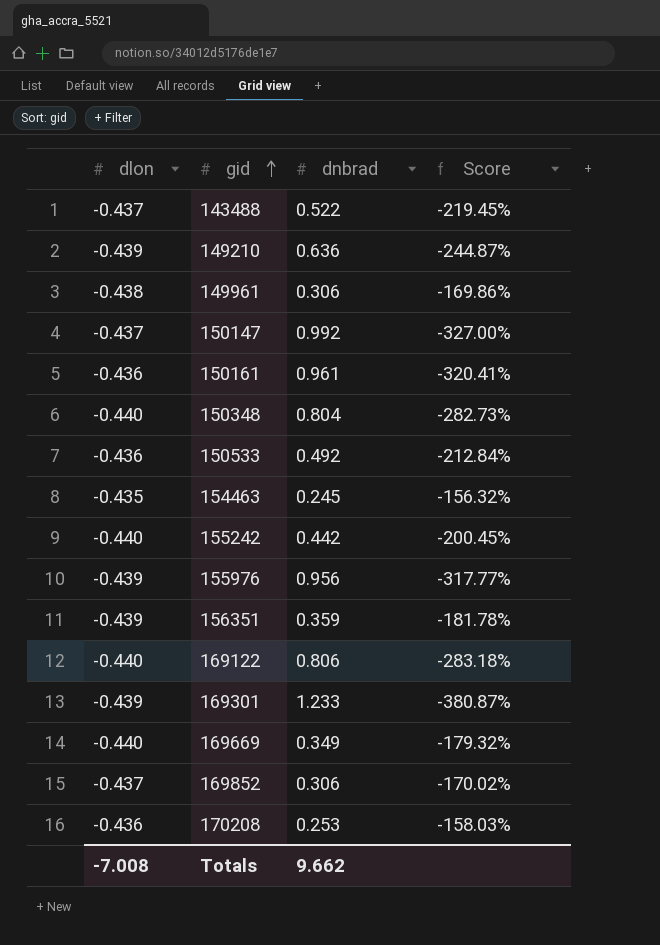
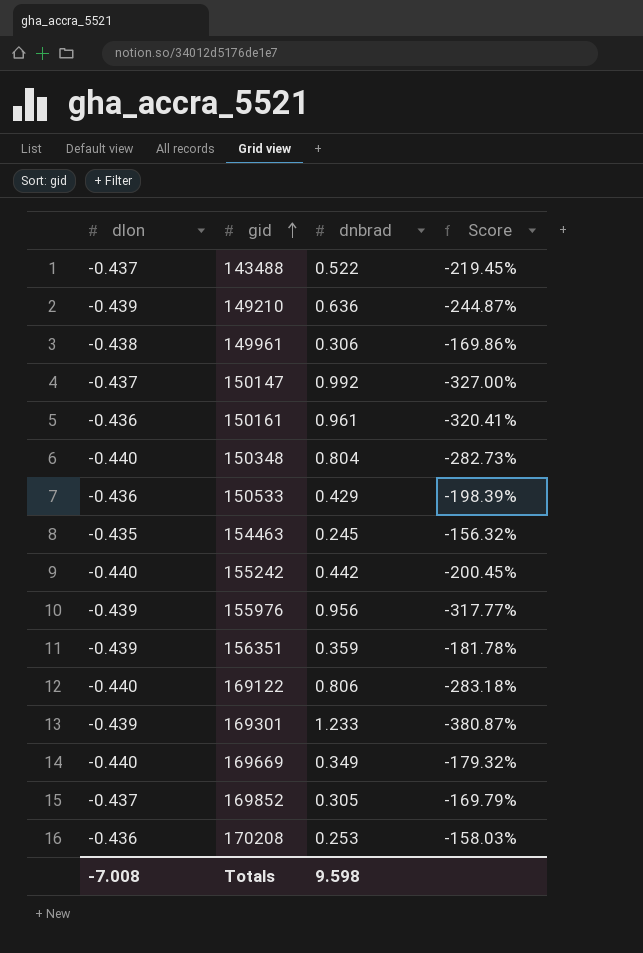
150533 | dnbrad: 0.492 -> 0.429
150533 | Score: -212.84% -> -198.39%
169852 | dnbrad: 0.306 -> 0.305
169852 | Score: -170.02% -> -169.79%
Totals | dnbrad: 9.662 -> 9.598

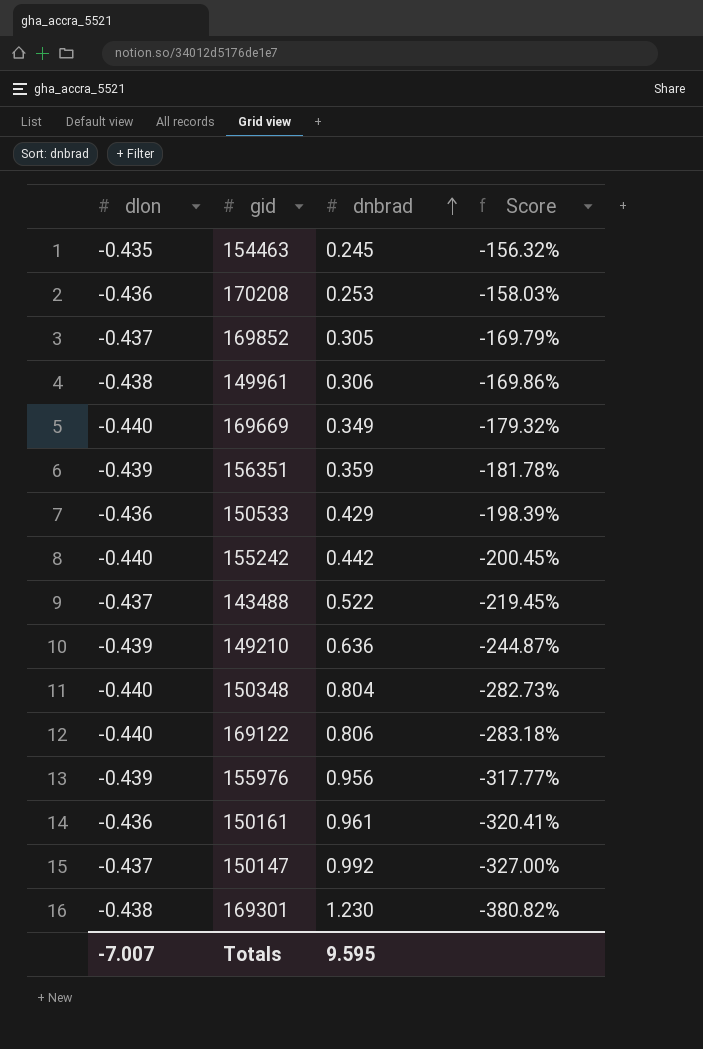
row order: gid ascending -> dnbrad ascending
169301 | dlon: -0.439 -> -0.438
169301 | dnbrad: 1.233 -> 1.230
169301 | Score: -380.87% -> -380.82%
Totals | dlon: -7.008 -> -7.007
Totals | dnbrad: 9.598 -> 9.595

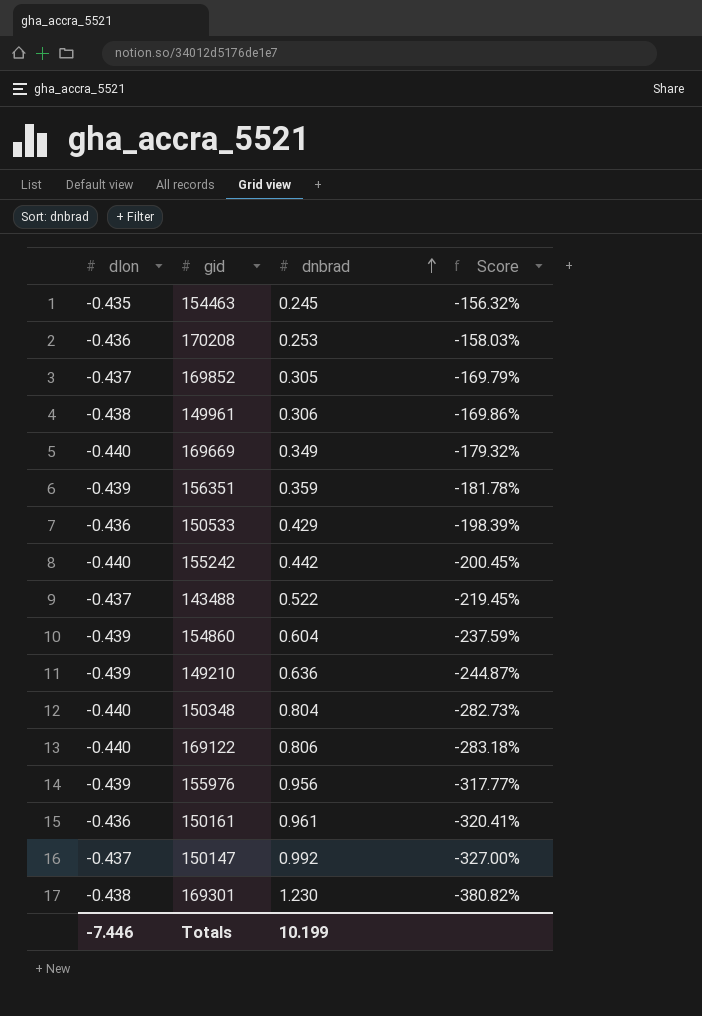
row 154860: none -> -0.439 | 0.604 | -237.59%
Totals | dlon: -7.007 -> -7.446
Totals | dnbrad: 9.595 -> 10.199

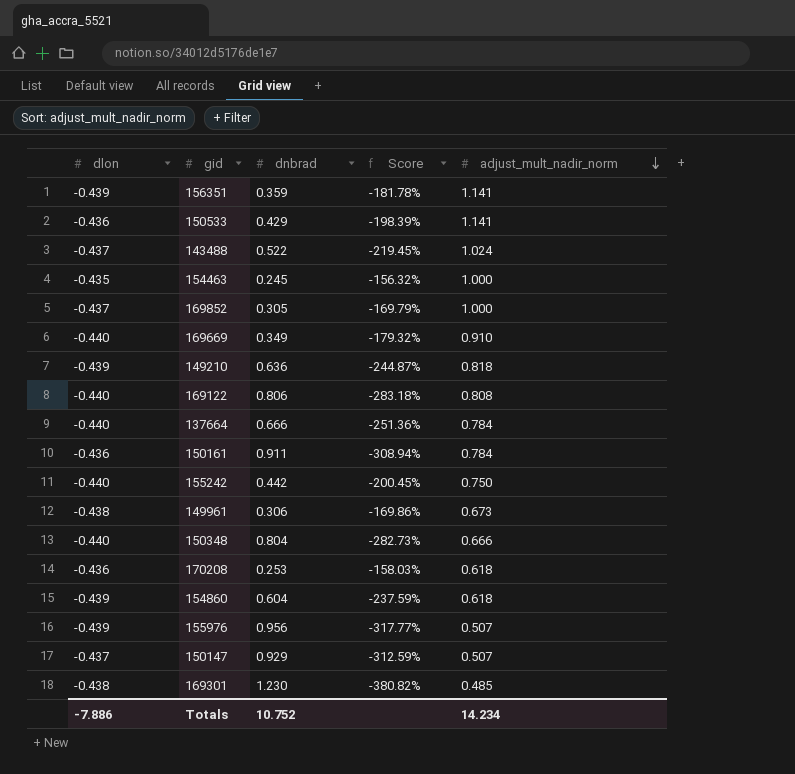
row order: dnbrad ascending -> adjust_mult_nadir_norm descending
column adjust_mult_nadir_norm | position: none -> 5
row 137664: none -> -0.440 | 0.666 | -251.36% | 0.784
150161 | dnbrad: 0.961 -> 0.911
150161 | Score: -320.41% -> -308.94%
150147 | dnbrad: 0.992 -> 0.929
150147 | Score: -327.00% -> -312.59%
Totals | dlon: -7.446 -> -7.886
Totals | dnbrad: 10.199 -> 10.752

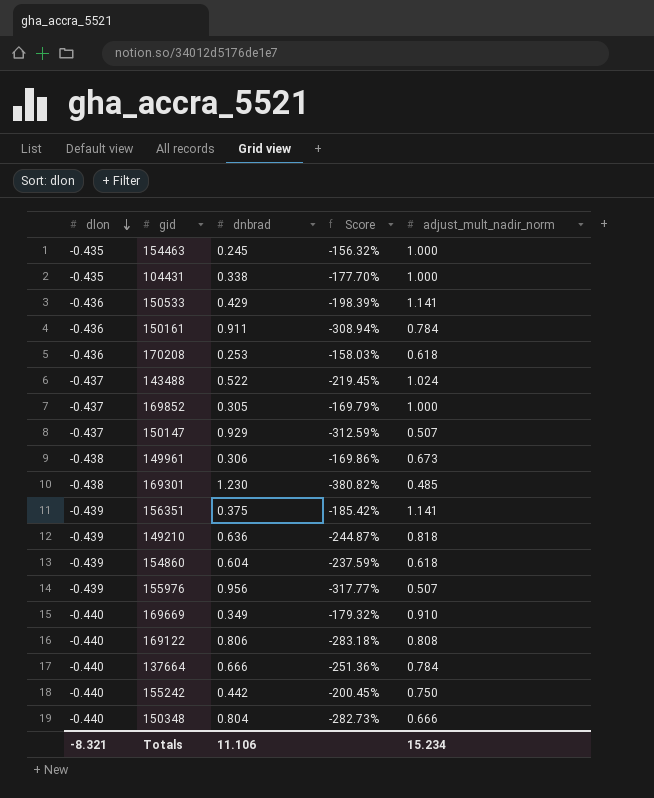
row order: adjust_mult_nadir_norm descending -> dlon descending
row 104431: none -> -0.435 | 0.338 | -177.70% | 1.000
156351 | dnbrad: 0.359 -> 0.375
156351 | Score: -181.78% -> -185.42%
Totals | dlon: -7.886 -> -8.321
Totals | dnbrad: 10.752 -> 11.106
Totals | adjust_mult_nadir_norm: 14.234 -> 15.234

